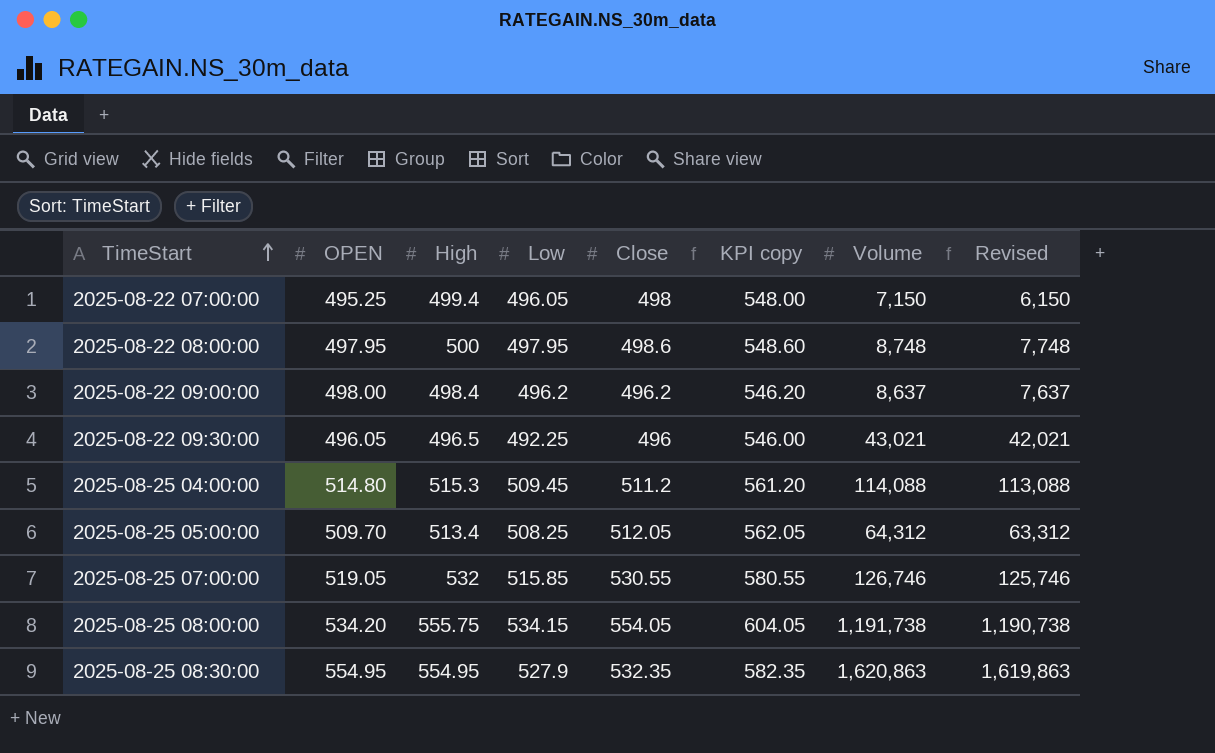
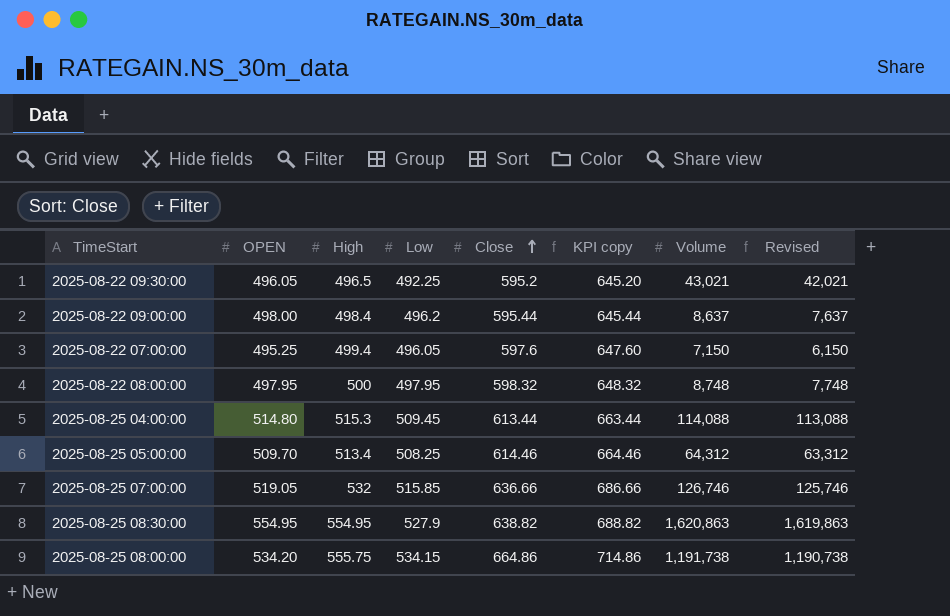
row order: TimeStart ascending -> Close ascending
2025-08-22 09:30:00 | Close: 496 -> 595.2
2025-08-22 09:30:00 | KPI copy: 546.00 -> 645.20
2025-08-22 09:00:00 | Close: 496.2 -> 595.44
2025-08-22 09:00:00 | KPI copy: 546.20 -> 645.44
2025-08-22 07:00:00 | Close: 498 -> 597.6
2025-08-22 07:00:00 | KPI copy: 548.00 -> 647.60
2025-08-22 08:00:00 | Close: 498.6 -> 598.32
2025-08-22 08:00:00 | KPI copy: 548.60 -> 648.32
2025-08-25 04:00:00 | Close: 511.2 -> 613.44
2025-08-25 04:00:00 | KPI copy: 561.20 -> 663.44
2025-08-25 05:00:00 | Close: 512.05 -> 614.46
2025-08-25 05:00:00 | KPI copy: 562.05 -> 664.46
2025-08-25 07:00:00 | Close: 530.55 -> 636.66
2025-08-25 07:00:00 | KPI copy: 580.55 -> 686.66
2025-08-25 08:30:00 | Close: 532.35 -> 638.82
2025-08-25 08:30:00 | KPI copy: 582.35 -> 688.82
2025-08-25 08:00:00 | Close: 554.05 -> 664.86
2025-08-25 08:00:00 | KPI copy: 604.05 -> 714.86

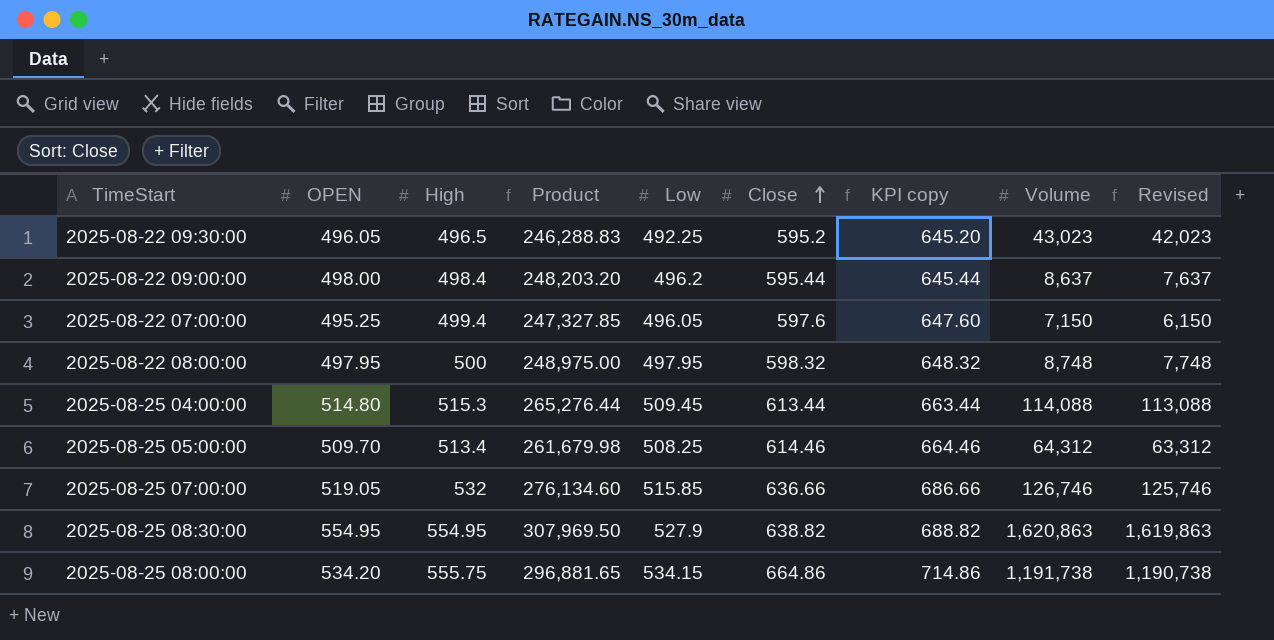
column Product | formula: none -> [OPEN] * [High]
2025-08-22 09:30:00 | Volume: 43,021 -> 43,023
2025-08-22 09:30:00 | Revised: 42,021 -> 42,023

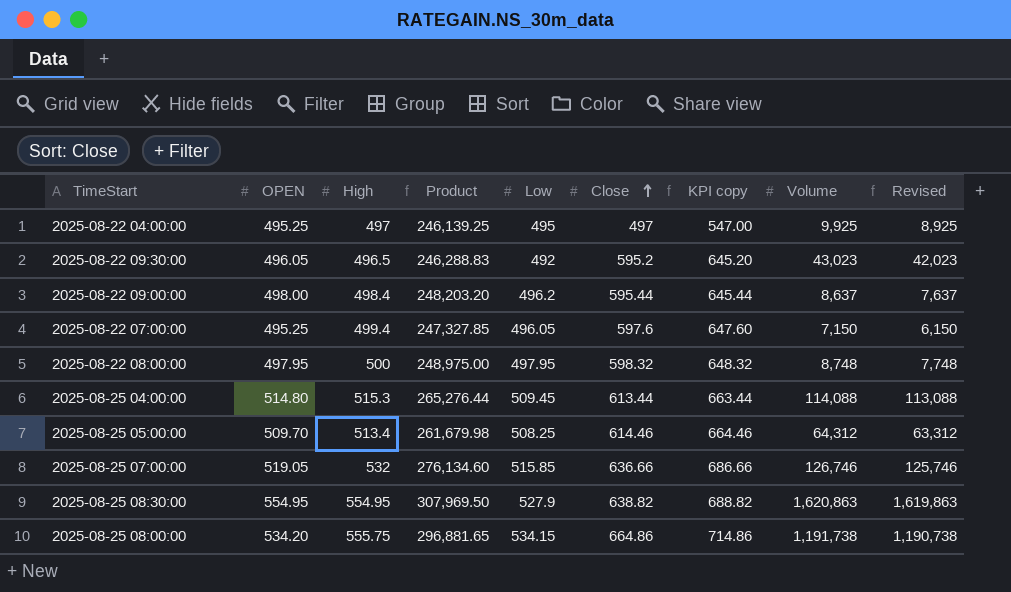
row 2025-08-22 04:00:00: none -> 495.25 | 497 | 246,139.25 | 495 | 497 | 547.00 | 9,925 | 8,925
2025-08-22 09:30:00 | Low: 492.25 -> 492

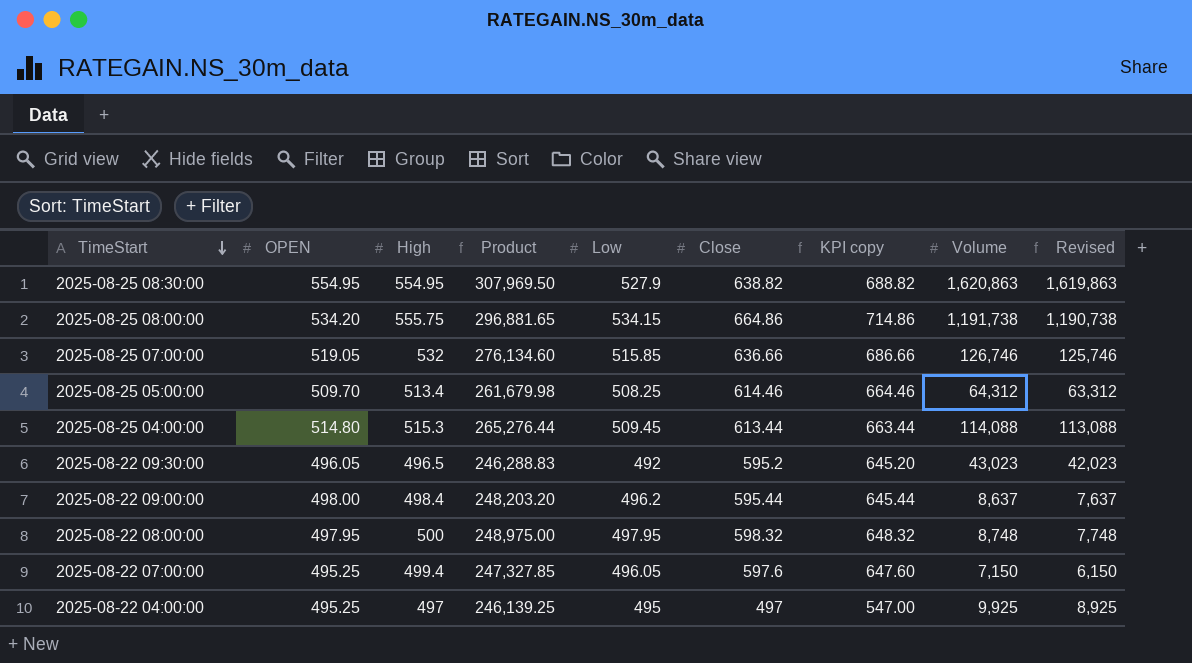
row order: Close ascending -> TimeStart descending

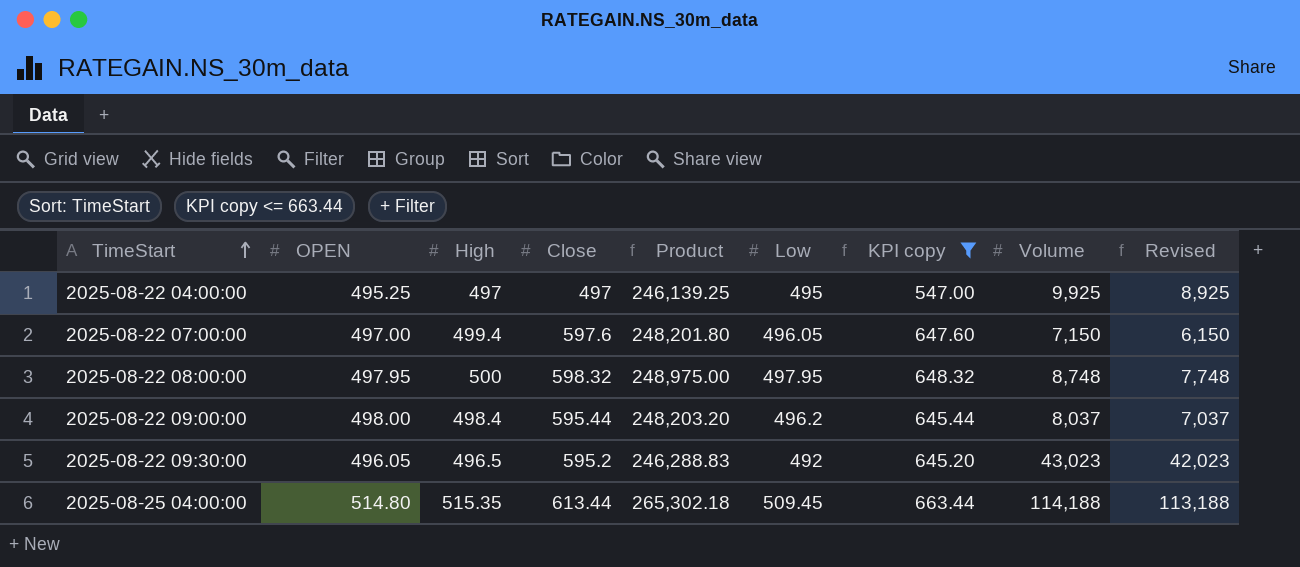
filter: none -> KPI copy <= 663.44
row order: TimeStart descending -> TimeStart ascending
column Close | position: 6 -> 4
2025-08-22 07:00:00 | OPEN: 495.25 -> 497.00
2025-08-22 07:00:00 | Product: 247,327.85 -> 248,201.80
2025-08-22 09:00:00 | Volume: 8,637 -> 8,037
2025-08-22 09:00:00 | Revised: 7,637 -> 7,037
2025-08-25 04:00:00 | High: 515.3 -> 515.35
2025-08-25 04:00:00 | Product: 265,276.44 -> 265,302.18
2025-08-25 04:00:00 | Volume: 114,088 -> 114,188
2025-08-25 04:00:00 | Revised: 113,088 -> 113,188

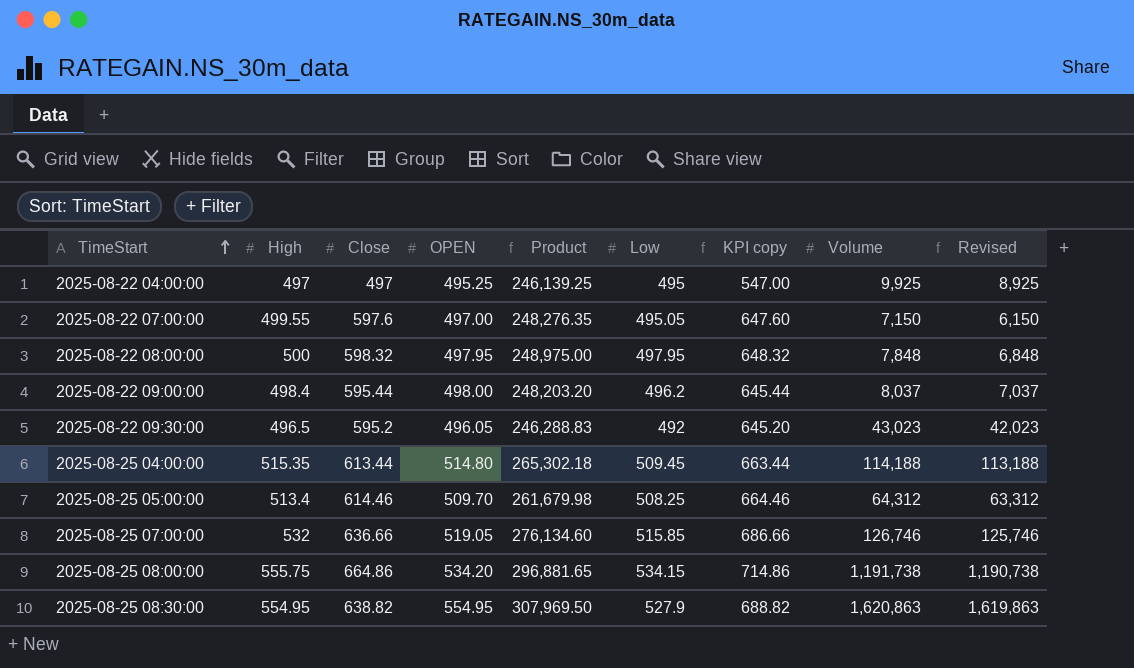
filter: KPI copy <= 663.44 -> none
column OPEN | position: 2 -> 4
2025-08-22 07:00:00 | High: 499.4 -> 499.55
2025-08-22 07:00:00 | Product: 248,201.80 -> 248,276.35
2025-08-22 07:00:00 | Low: 496.05 -> 495.05
2025-08-22 08:00:00 | Volume: 8,748 -> 7,848
2025-08-22 08:00:00 | Revised: 7,748 -> 6,848

